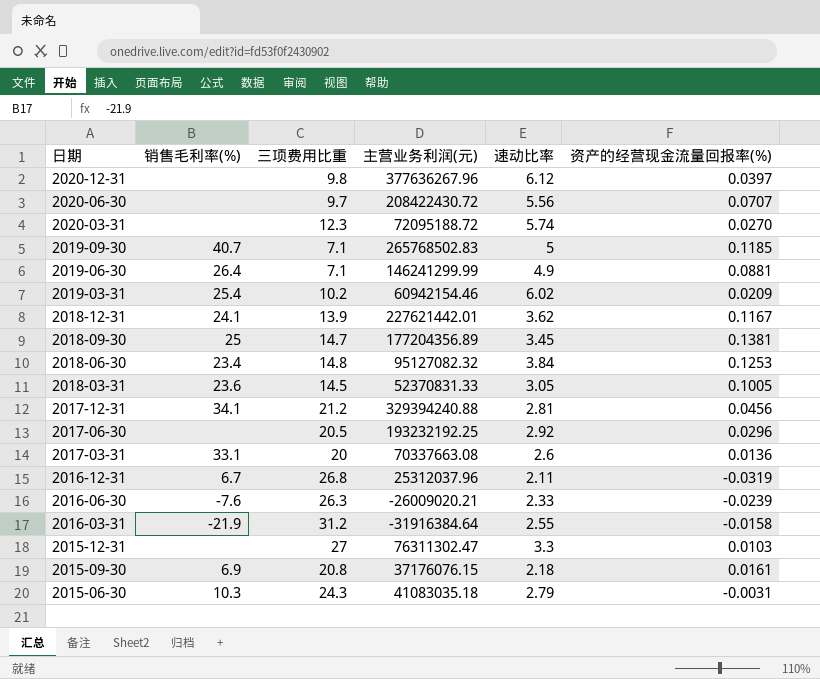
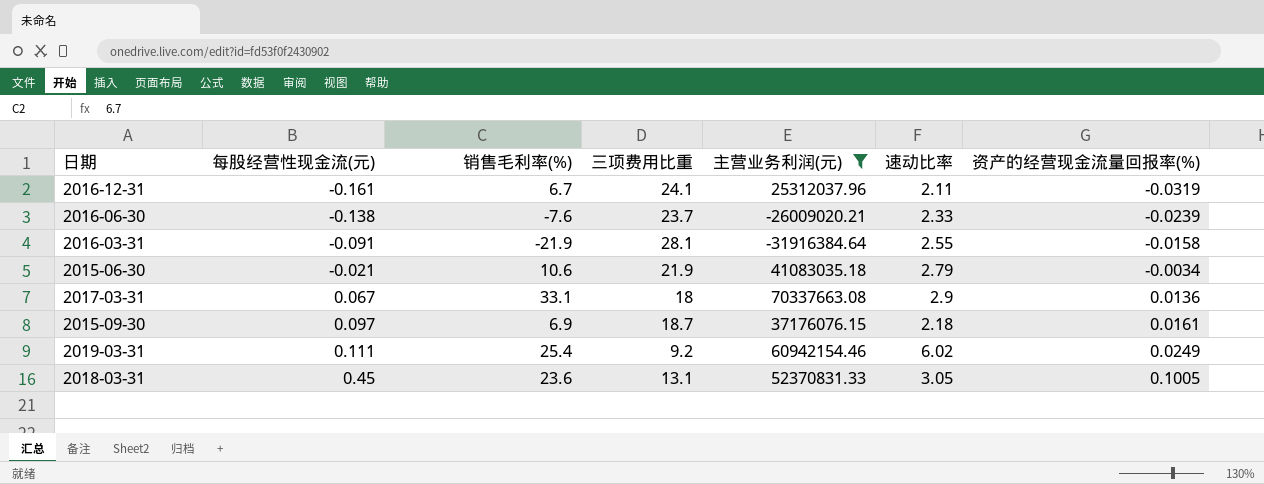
filter: none -> 主营业务利润(元) <= 70337663.08
row order: 日期 descending -> 每股经营性现金流(元) ascending
column 每股经营性现金流(元) | position: none -> 2
2016-12-31 | 三项费用比重: 26.8 -> 24.1
2016-06-30 | 三项费用比重: 26.3 -> 23.7
2016-03-31 | 三项费用比重: 31.2 -> 28.1
2015-06-30 | 销售毛利率(%): 10.3 -> 10.6
2015-06-30 | 三项费用比重: 24.3 -> 21.9
2015-06-30 | 资产的经营现金流量回报率(%): -0.0031 -> -0.0034
2017-03-31 | 三项费用比重: 20 -> 18
2017-03-31 | 速动比率: 2.6 -> 2.9
2015-09-30 | 三项费用比重: 20.8 -> 18.7
2019-03-31 | 三项费用比重: 10.2 -> 9.2
2019-03-31 | 资产的经营现金流量回报率(%): 0.0209 -> 0.0249
2018-03-31 | 三项费用比重: 14.5 -> 13.1

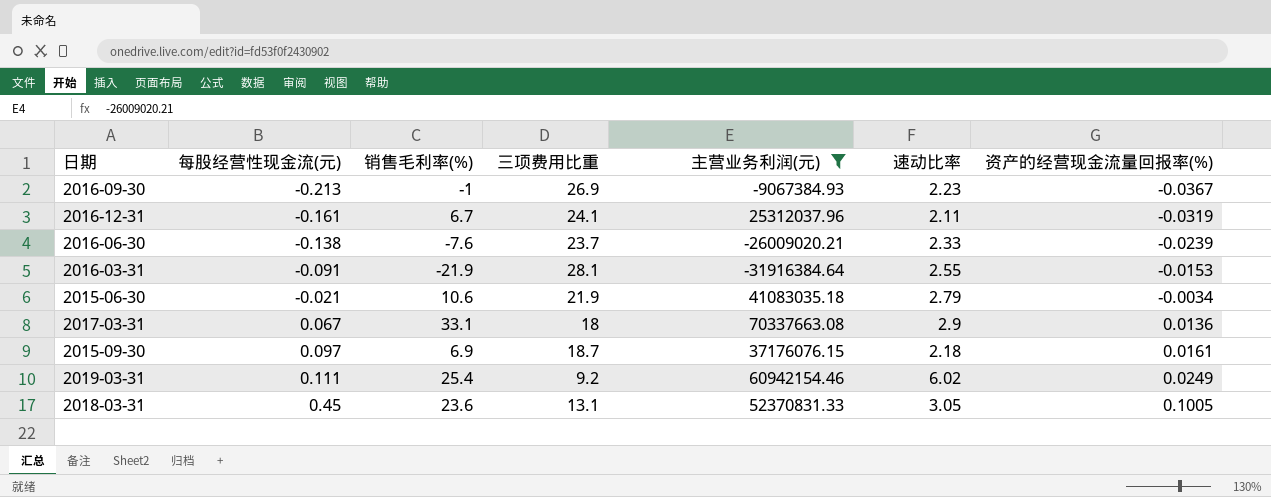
row 2016-09-30: none -> -0.213 | -1 | 26.9 | -9067384.93 | 2.23 | -0.0367
2016-03-31 | 资产的经营现金流量回报率(%): -0.0158 -> -0.0153

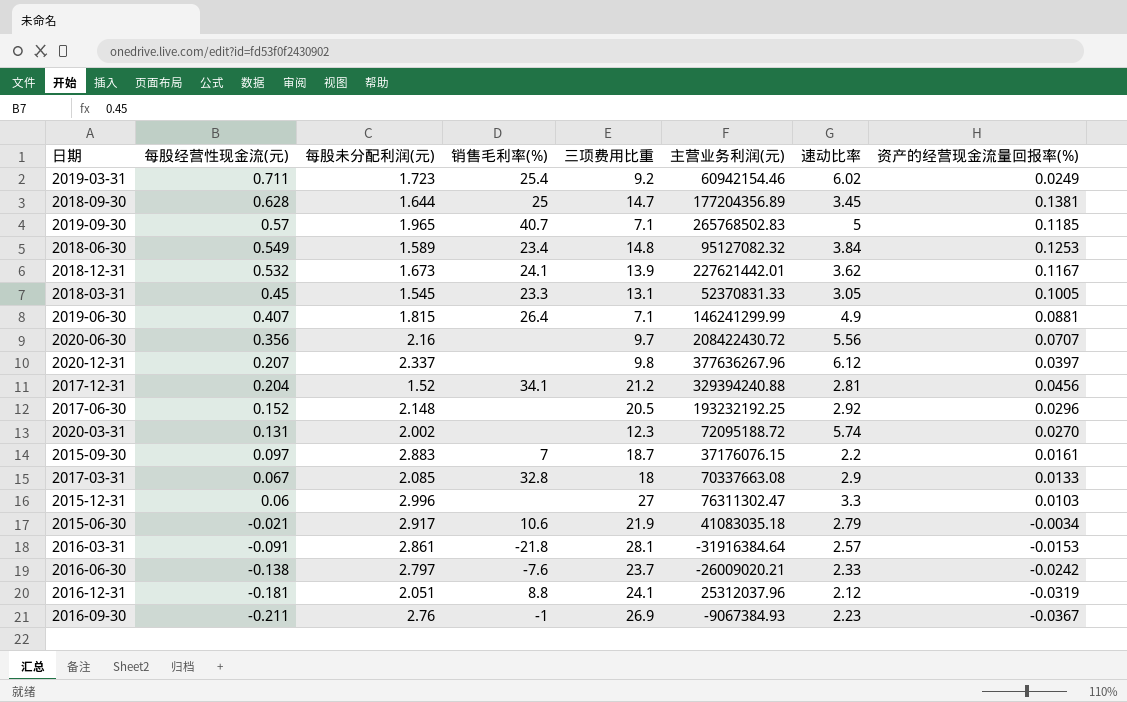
filter: 主营业务利润(元) <= 70337663.08 -> none
row order: 每股经营性现金流(元) ascending -> 每股经营性现金流(元) descending
column 每股未分配利润(元) | position: none -> 3
2019-03-31 | 每股经营性现金流(元): 0.111 -> 0.711
2018-03-31 | 销售毛利率(%): 23.6 -> 23.3
2015-09-30 | 销售毛利率(%): 6.9 -> 7
2015-09-30 | 速动比率: 2.18 -> 2.2
2017-03-31 | 销售毛利率(%): 33.1 -> 32.8
2017-03-31 | 资产的经营现金流量回报率(%): 0.0136 -> 0.0133
2016-03-31 | 销售毛利率(%): -21.9 -> -21.8
2016-03-31 | 速动比率: 2.55 -> 2.57
2016-06-30 | 资产的经营现金流量回报率(%): -0.0239 -> -0.0242
2016-12-31 | 每股经营性现金流(元): -0.161 -> -0.181
2016-12-31 | 销售毛利率(%): 6.7 -> 8.8
2016-12-31 | 速动比率: 2.11 -> 2.12
2016-09-30 | 每股经营性现金流(元): -0.213 -> -0.211

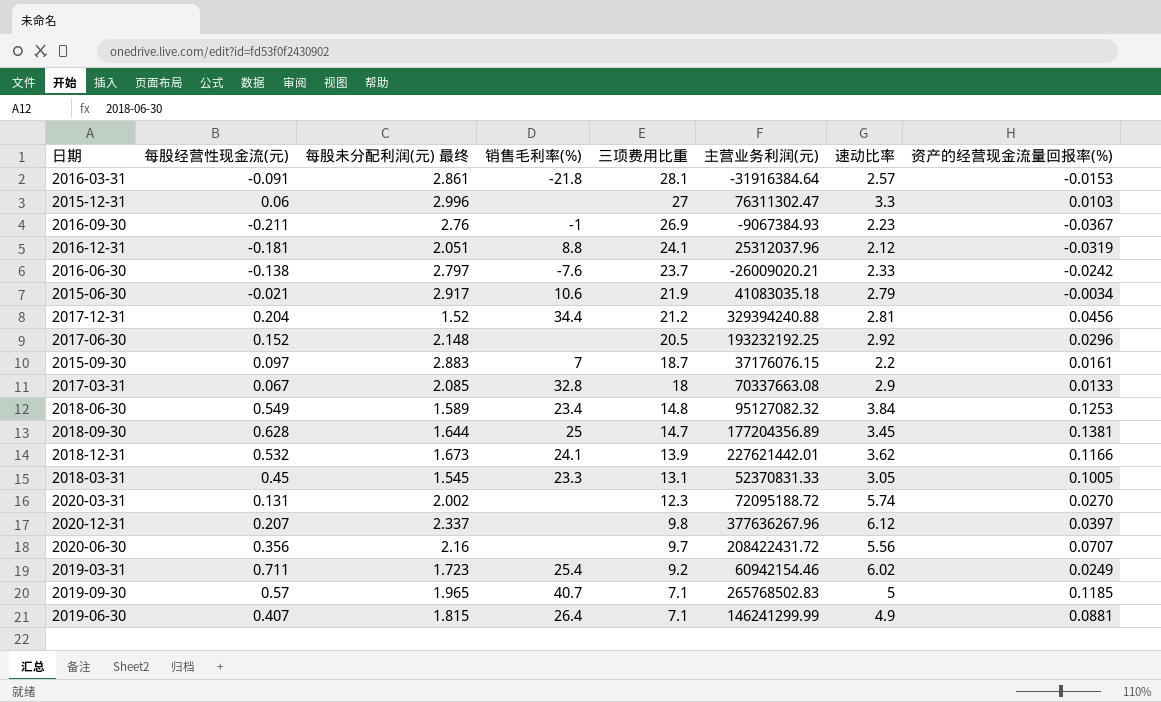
row order: 每股经营性现金流(元) descending -> 三项费用比重 descending
column name: 每股未分配利润(元) -> 每股未分配利润(元) 最终
2017-12-31 | 销售毛利率(%): 34.1 -> 34.4
2018-12-31 | 资产的经营现金流量回报率(%): 0.1167 -> 0.1166
2020-06-30 | 主营业务利润(元): 208422430.72 -> 208422431.72

